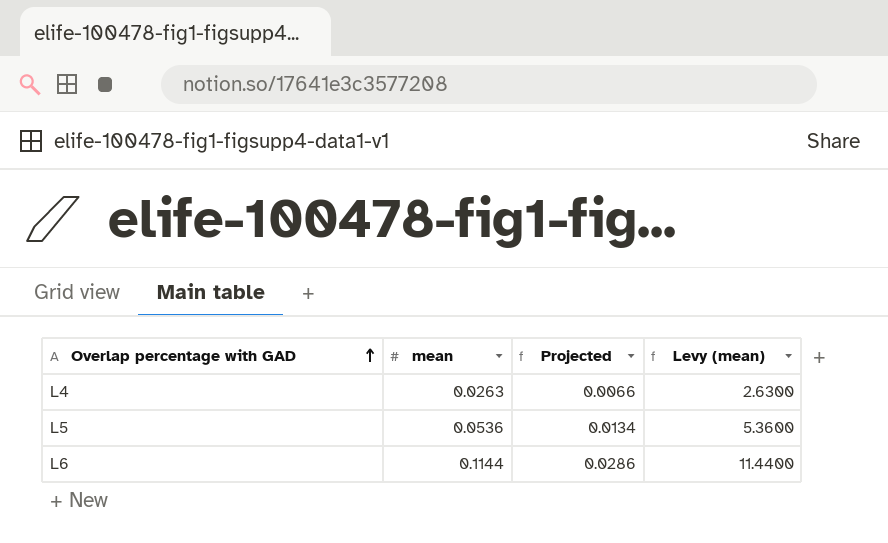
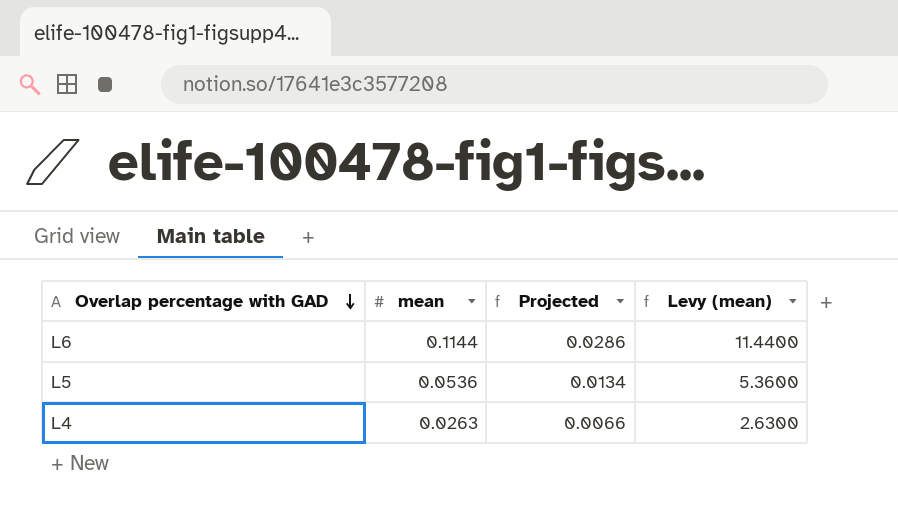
row order: Overlap percentage with GAD ascending -> Overlap percentage with GAD descending

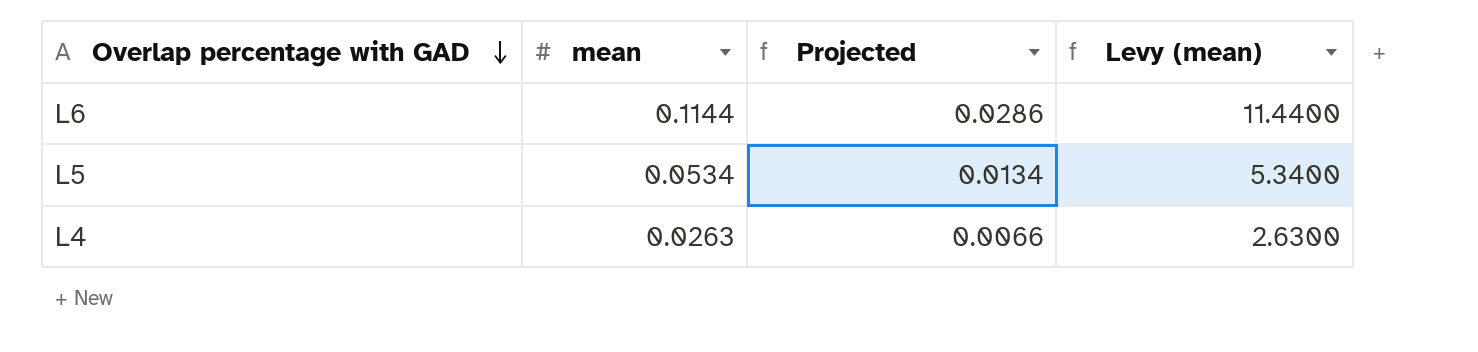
L5 | mean: 0.0536 -> 0.0534
L5 | Levy (mean): 5.3600 -> 5.3400

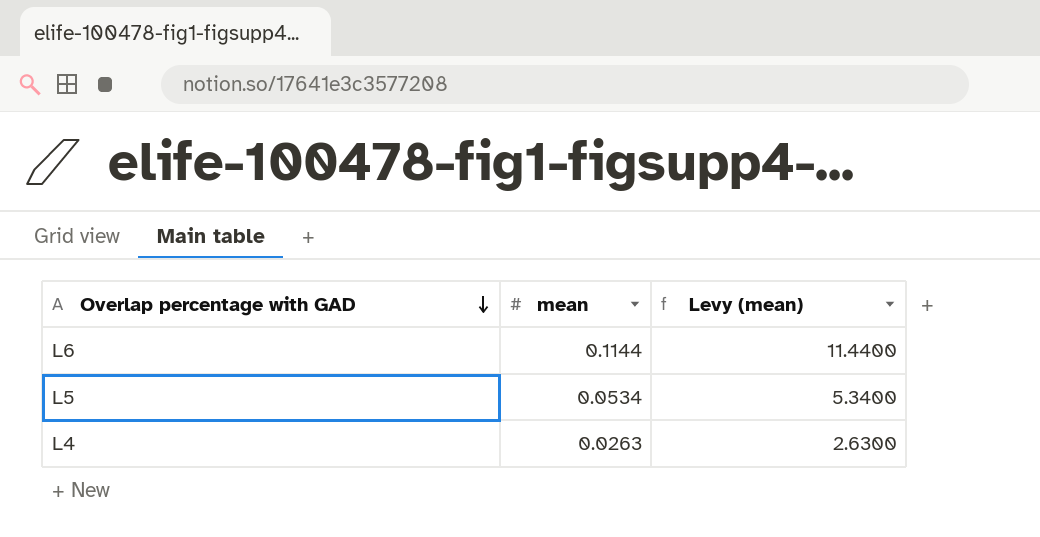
column Projected | formula: [mean] * 0.25 -> none

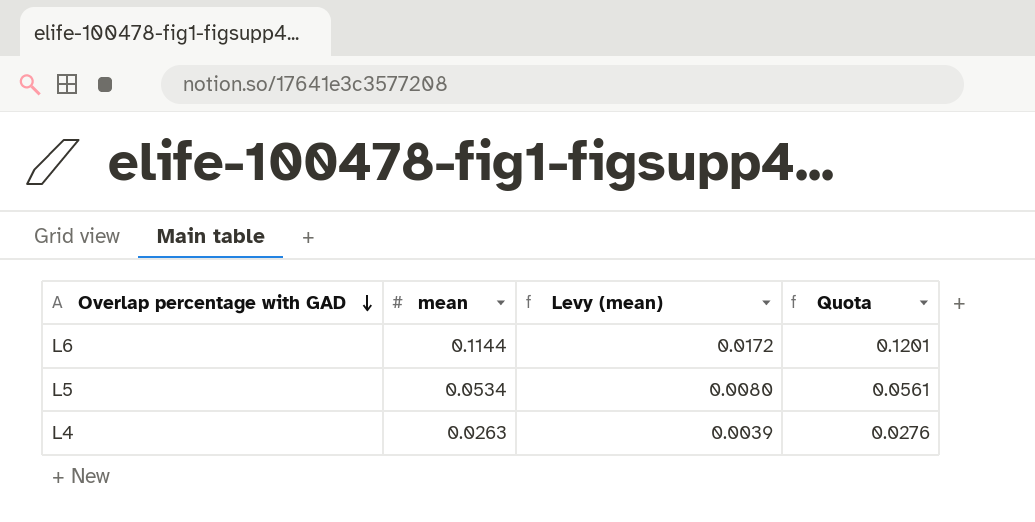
column Levy (mean) | formula: [mean] * 100 -> [mean] * 0.15
column Quota | formula: none -> [mean] * 1.05

